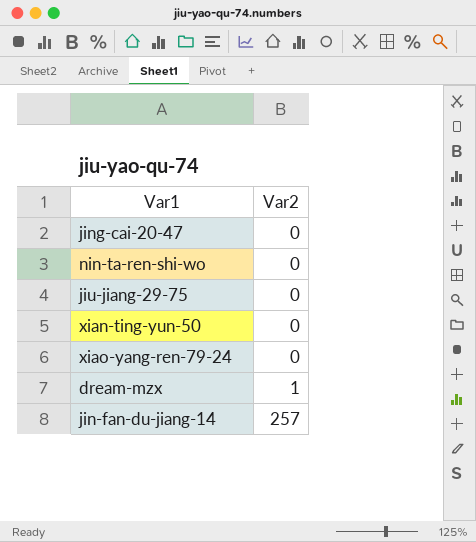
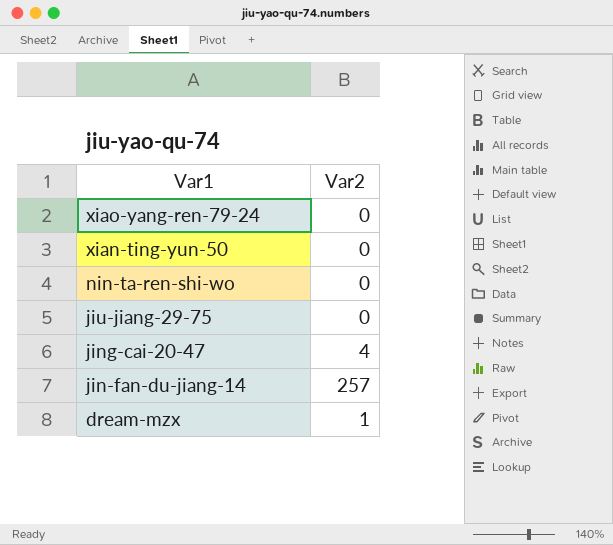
row order: Var2 ascending -> Var1 descending
jing-cai-20-47 | Var2: 0 -> 4

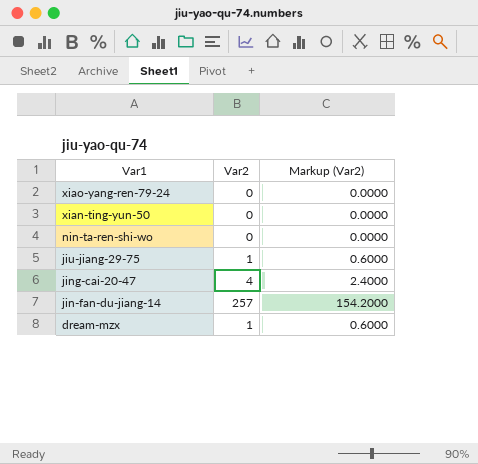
column Markup (Var2) | formula: none -> [Var2] * 0.6
jiu-jiang-29-75 | Var2: 0 -> 1

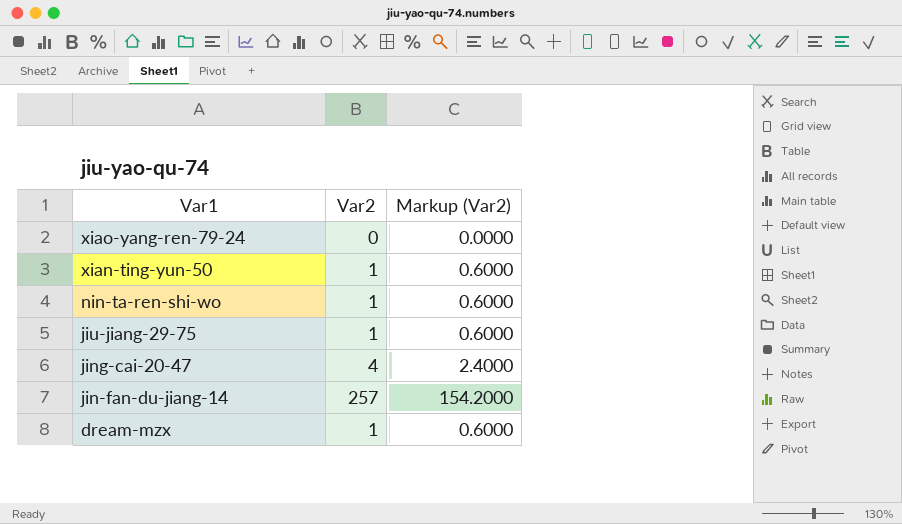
xian-ting-yun-50 | Var2: 0 -> 1
xian-ting-yun-50 | Markup (Var2): 0.0000 -> 0.6000
nin-ta-ren-shi-wo | Var2: 0 -> 1
nin-ta-ren-shi-wo | Markup (Var2): 0.0000 -> 0.6000

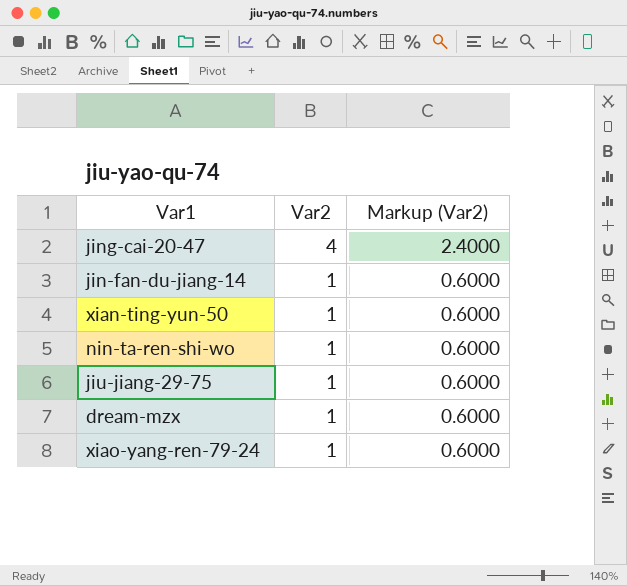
row order: Var1 descending -> Var2 descending
jin-fan-du-jiang-14 | Var2: 257 -> 1
jin-fan-du-jiang-14 | Markup (Var2): 154.2000 -> 0.6000
xiao-yang-ren-79-24 | Var2: 0 -> 1
xiao-yang-ren-79-24 | Markup (Var2): 0.0000 -> 0.6000

